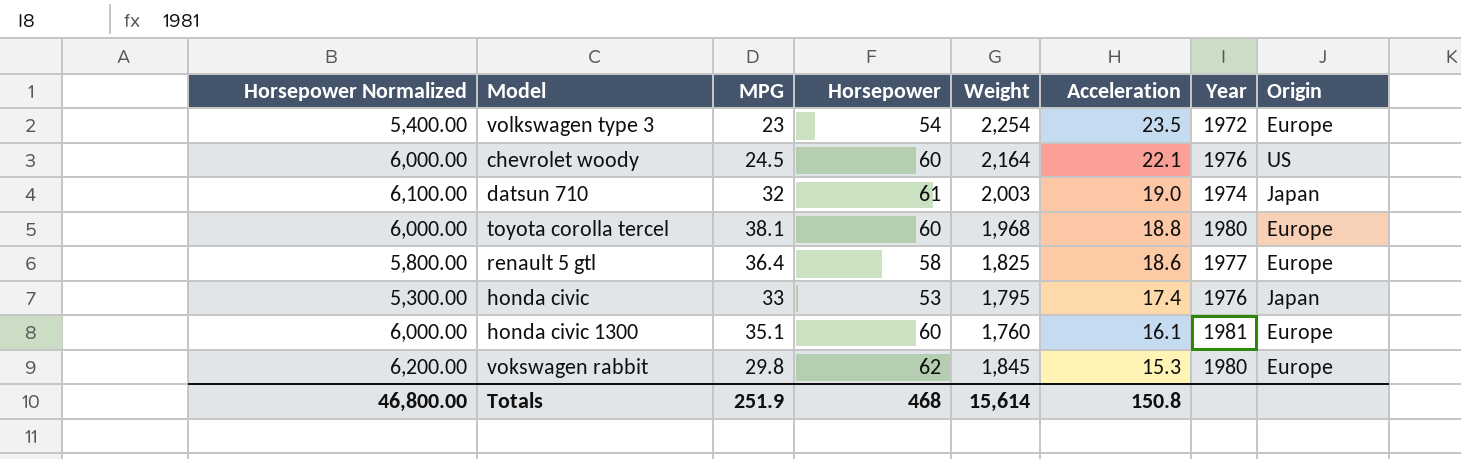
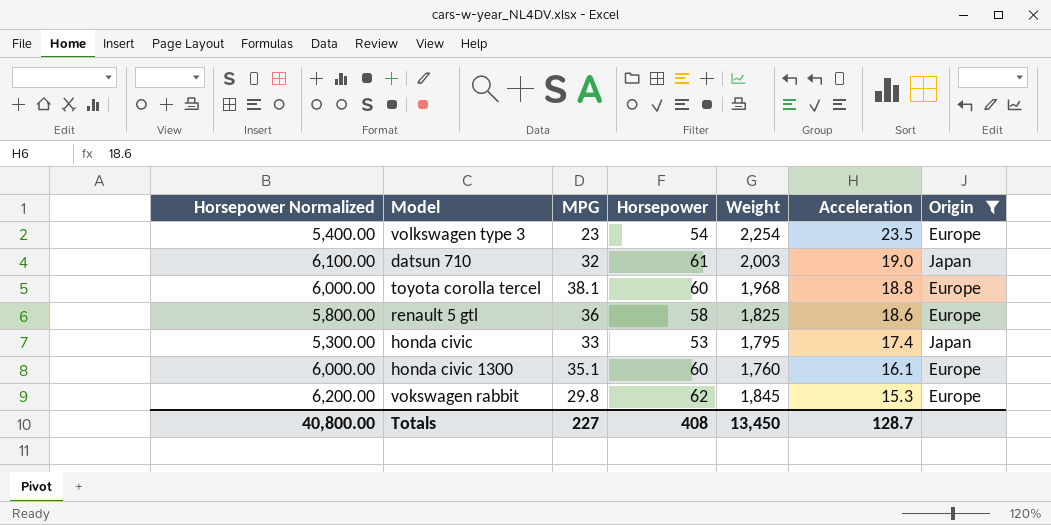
filter: none -> Origin != US
column Year | position: 7 -> none
renault 5 gtl | MPG: 36.4 -> 36
Totals | Horsepower Normalized: 46,800.00 -> 40,800.00
Totals | MPG: 251.9 -> 227
Totals | Horsepower: 468 -> 408
Totals | Weight: 15,614 -> 13,450
Totals | Acceleration: 150.8 -> 128.7

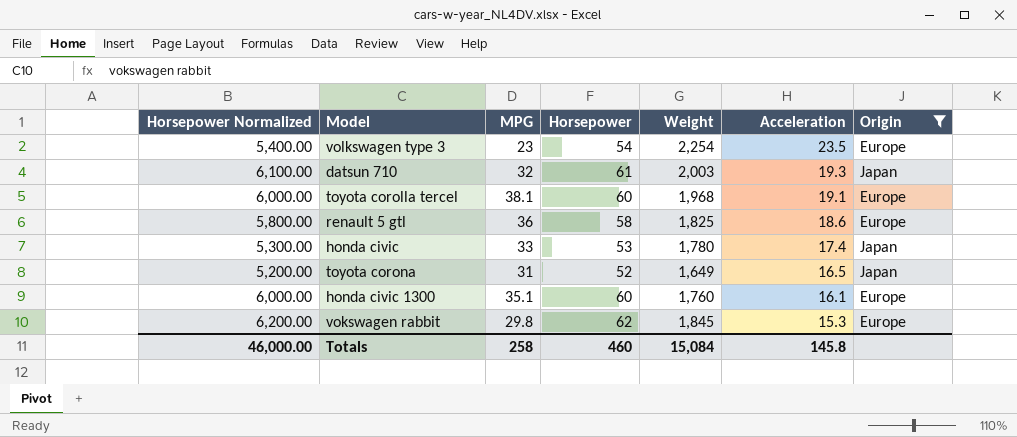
datsun 710 | Acceleration: 19.0 -> 19.3
toyota corolla tercel | Acceleration: 18.8 -> 19.1
honda civic | Weight: 1,795 -> 1,780
row toyota corona: none -> 5,200.00 | 31 | 52 | 1,649 | 16.5 | Japan
Totals | Horsepower Normalized: 40,800.00 -> 46,000.00
Totals | MPG: 227 -> 258
Totals | Horsepower: 408 -> 460
Totals | Weight: 13,450 -> 15,084
Totals | Acceleration: 128.7 -> 145.8

